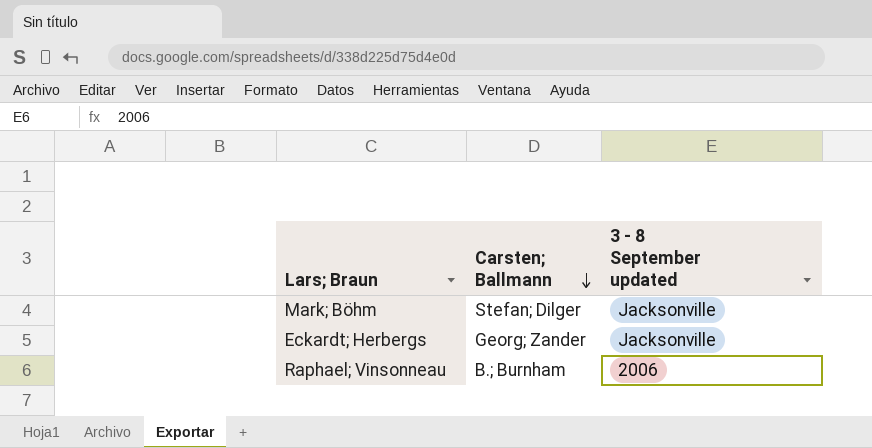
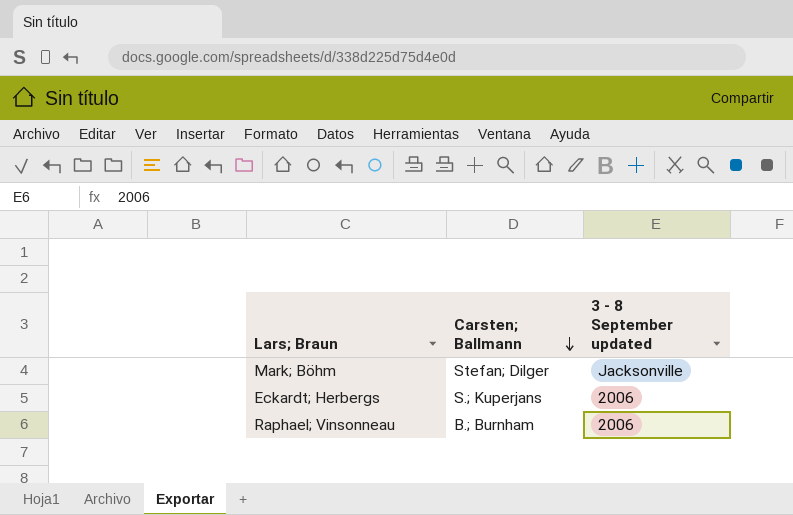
Eckardt; Herbergs | Carsten; Ballmann: Georg; Zander -> S.; Kuperjans
Eckardt; Herbergs | 3 - 8 September updated: Jacksonville -> 2006

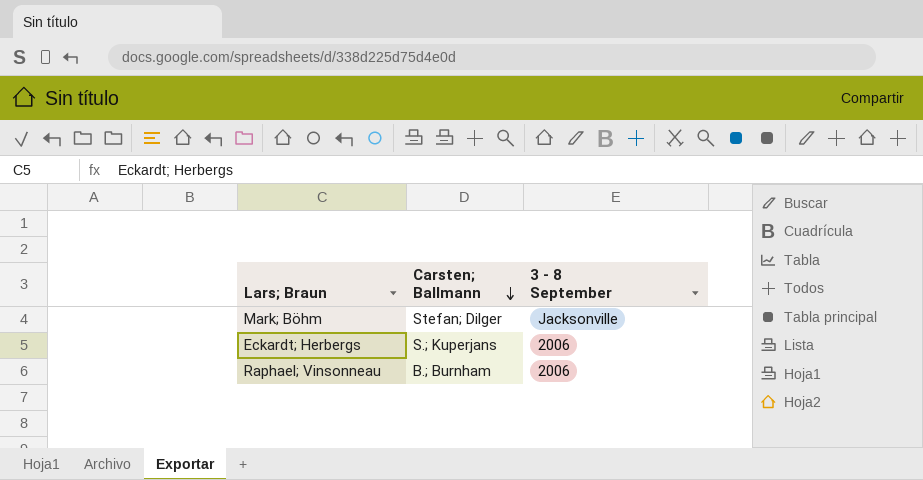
column name: 3 - 8 September updated -> 3 - 8 September

